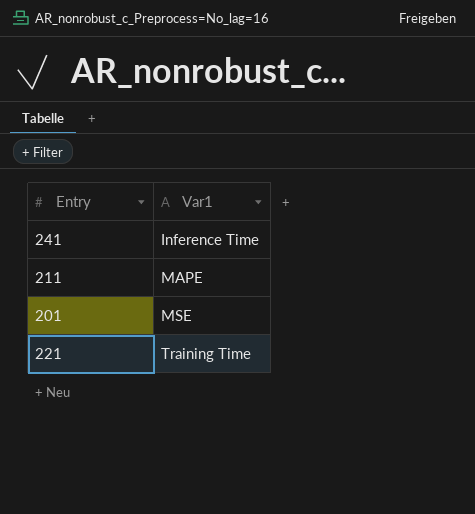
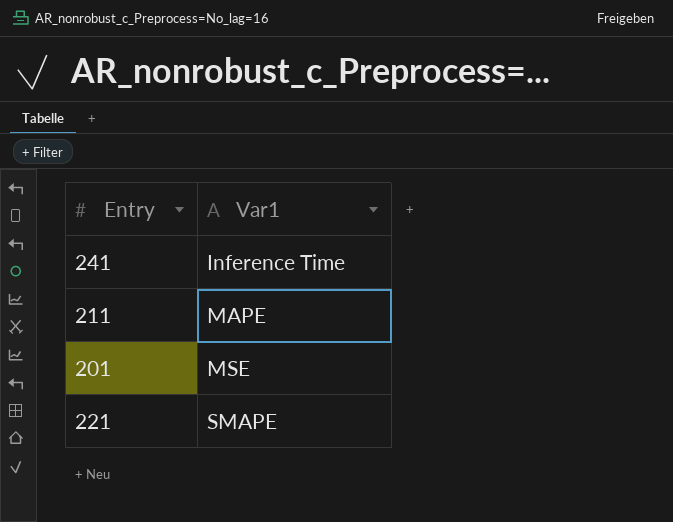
221 | Var1: Training Time -> SMAPE

